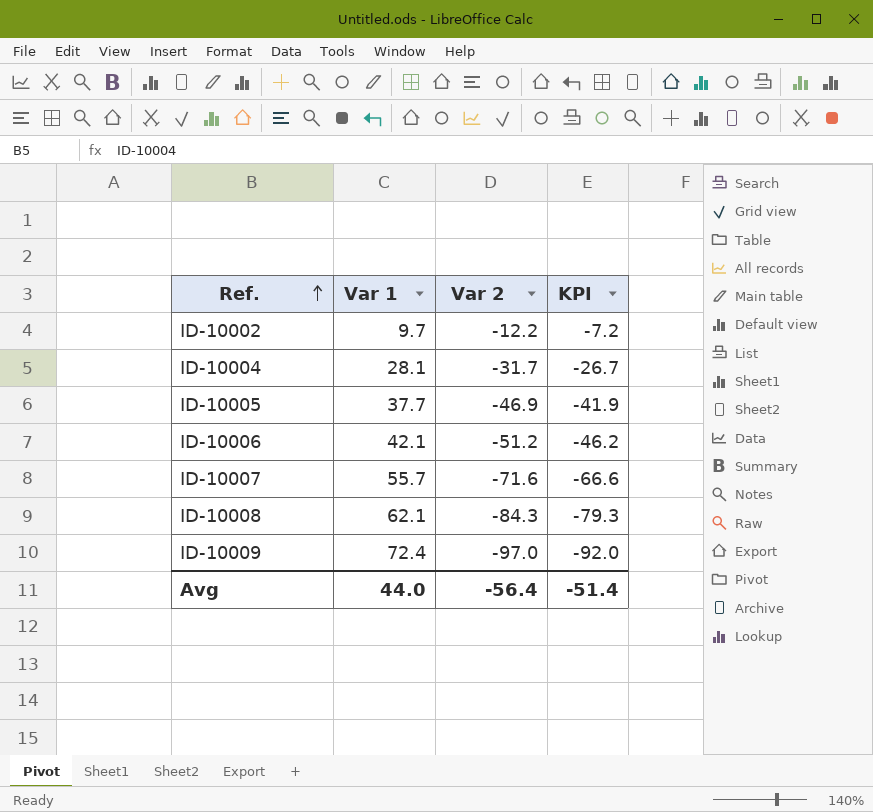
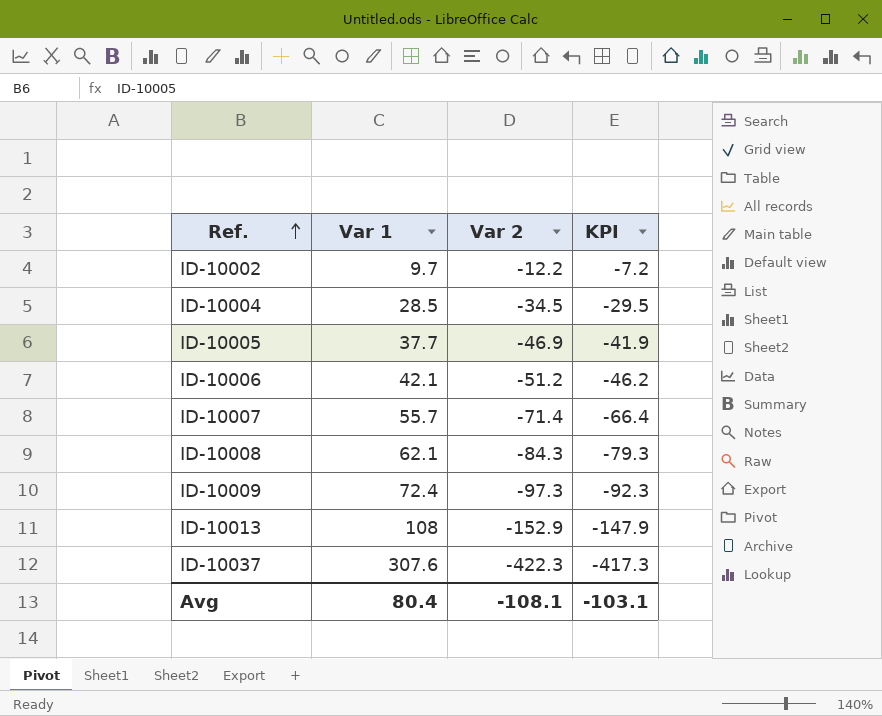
ID-10004 | Var 1: 28.1 -> 28.5
ID-10004 | Var 2: -31.7 -> -34.5
ID-10004 | KPI: -26.7 -> -29.5
ID-10007 | Var 2: -71.6 -> -71.4
ID-10007 | KPI: -66.6 -> -66.4
ID-10009 | Var 2: -97.0 -> -97.3
ID-10009 | KPI: -92.0 -> -92.3
row ID-10013: none -> 108 | -152.9 | -147.9
row ID-10037: none -> 307.6 | -422.3 | -417.3
Avg | Var 1: 44.0 -> 80.4
Avg | Var 2: -56.4 -> -108.1
Avg | KPI: -51.4 -> -103.1

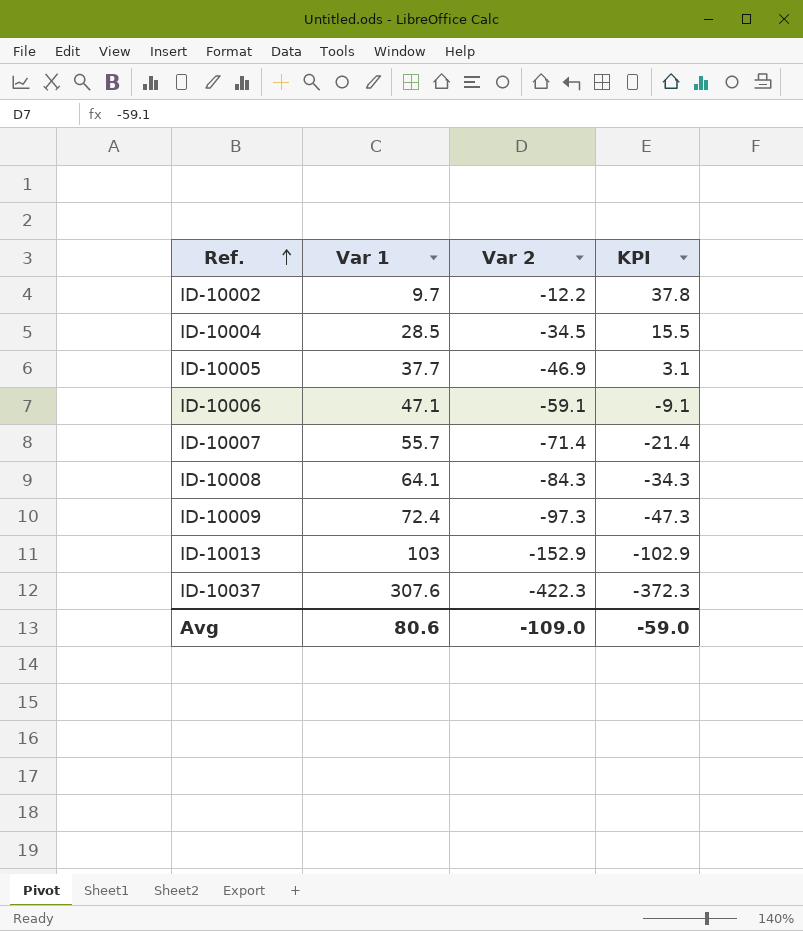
column KPI | formula: [Var 2] + 5 -> [Var 2] + 50
ID-10006 | Var 1: 42.1 -> 47.1
ID-10006 | Var 2: -51.2 -> -59.1
ID-10008 | Var 1: 62.1 -> 64.1
ID-10013 | Var 1: 108 -> 103
Avg | Var 1: 80.4 -> 80.6
Avg | Var 2: -108.1 -> -109.0
Avg | KPI: -103.1 -> -59.0

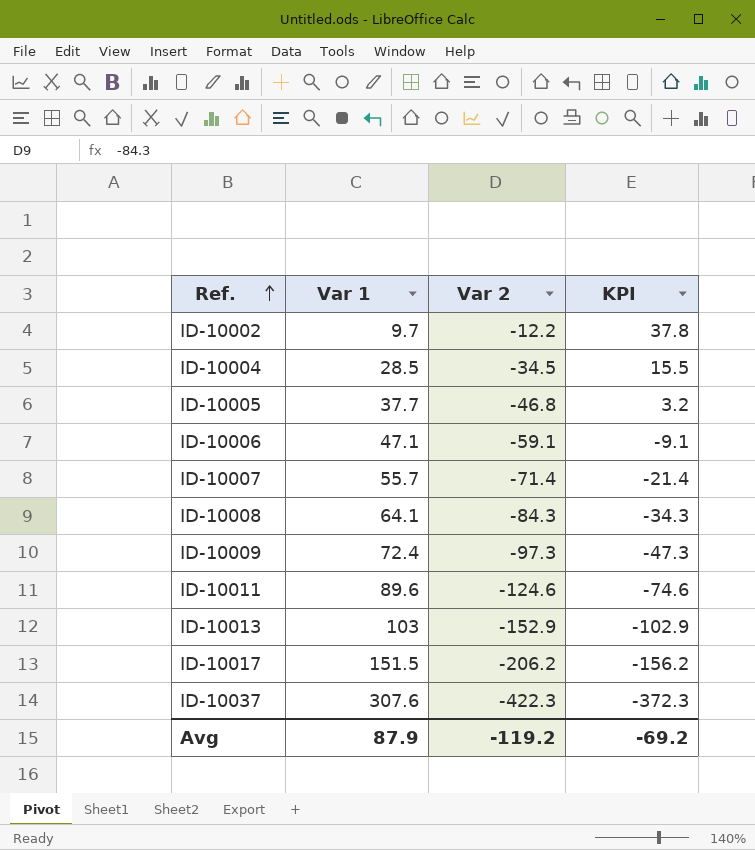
ID-10005 | Var 2: -46.9 -> -46.8
ID-10005 | KPI: 3.1 -> 3.2
row ID-10011: none -> 89.6 | -124.6 | -74.6
row ID-10017: none -> 151.5 | -206.2 | -156.2
Avg | Var 1: 80.6 -> 87.9
Avg | Var 2: -109.0 -> -119.2
Avg | KPI: -59.0 -> -69.2

